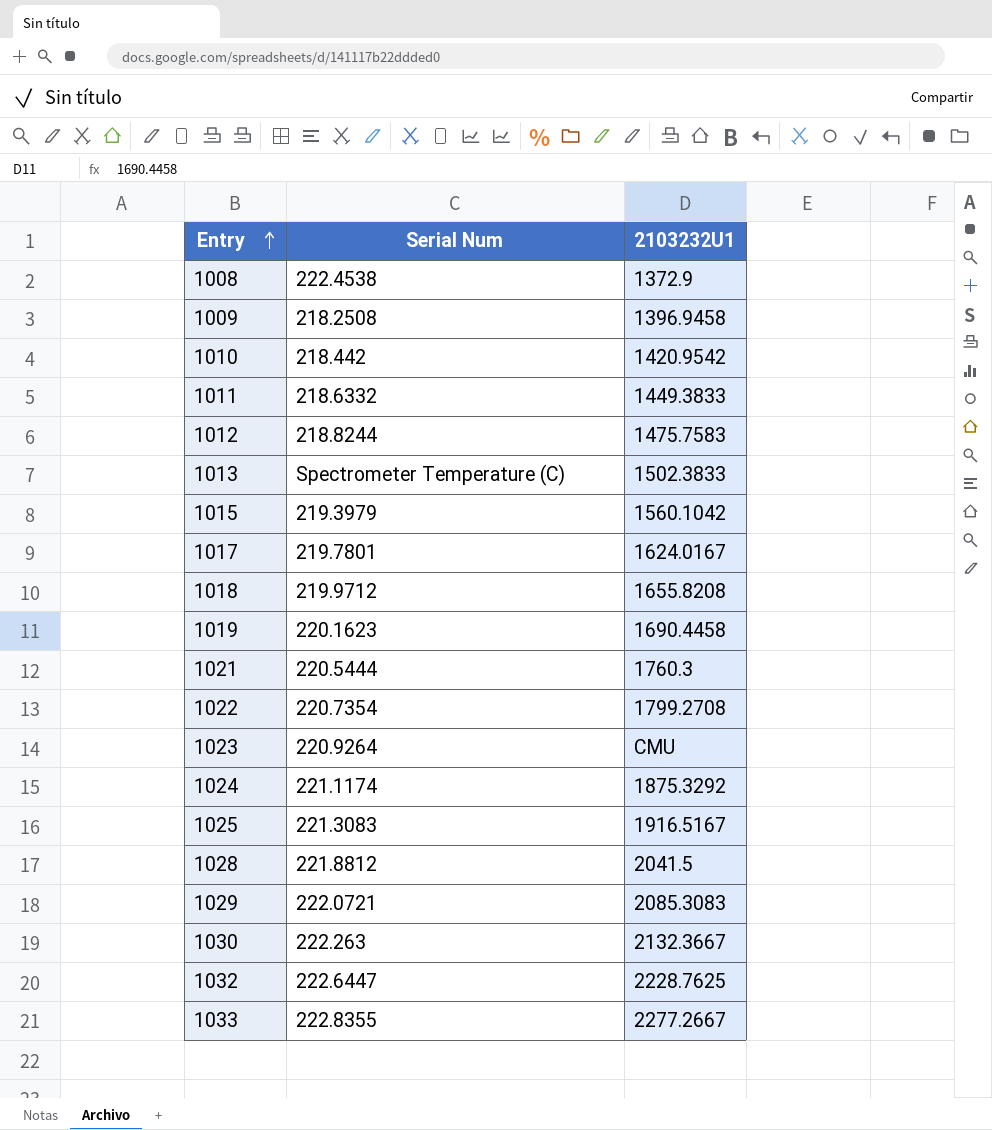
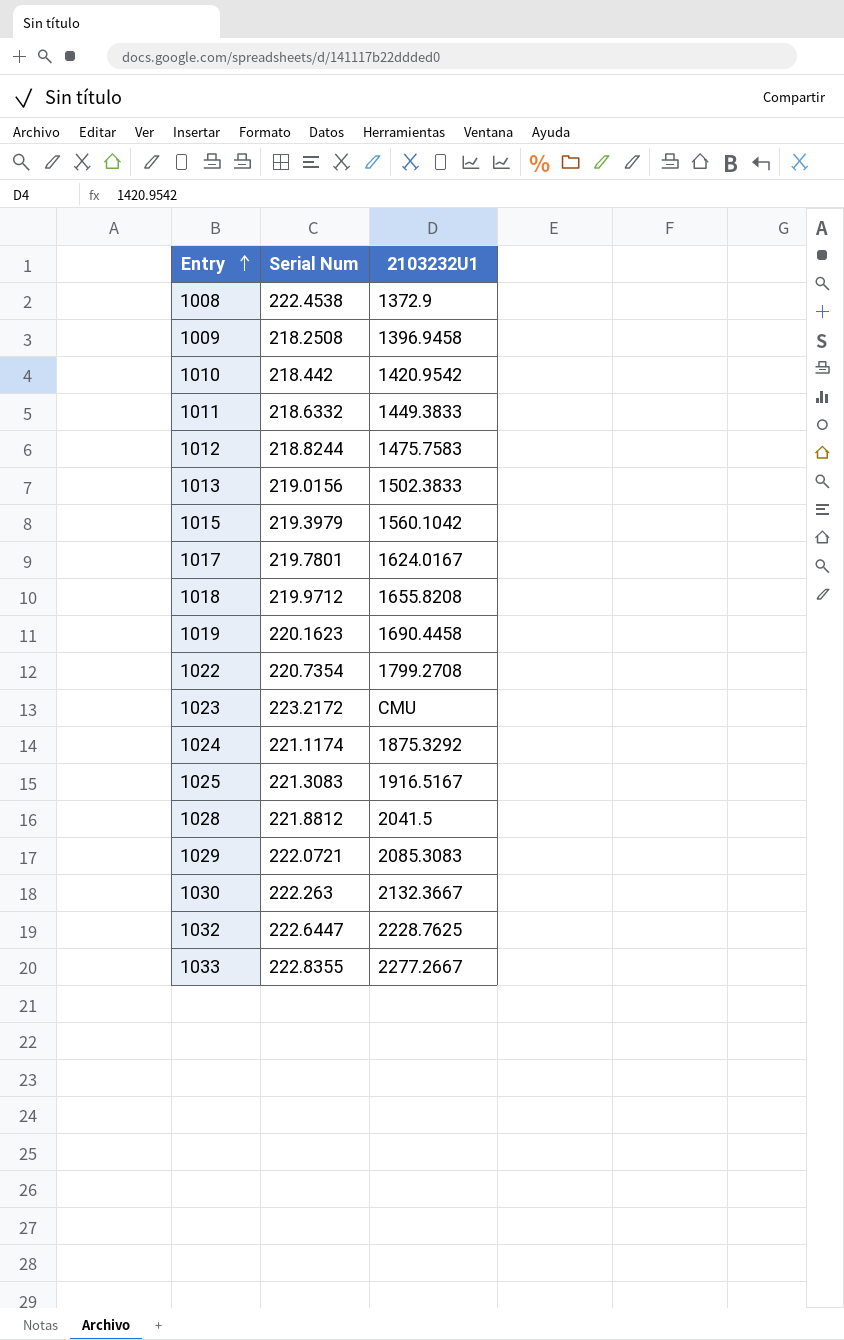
row 1021: 220.5444 | 1760.3 -> none
1013 | Serial Num: Spectrometer Temperature (C) -> 219.0156
1023 | Serial Num: 220.9264 -> 223.2172

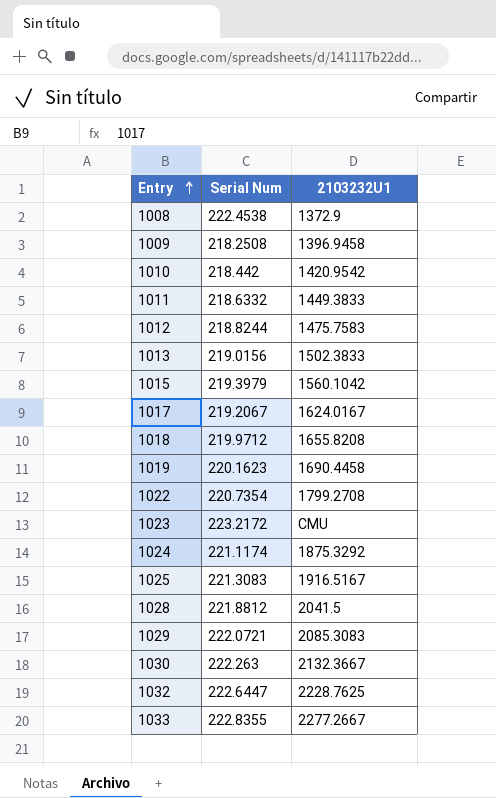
1017 | Serial Num: 219.7801 -> 219.2067

